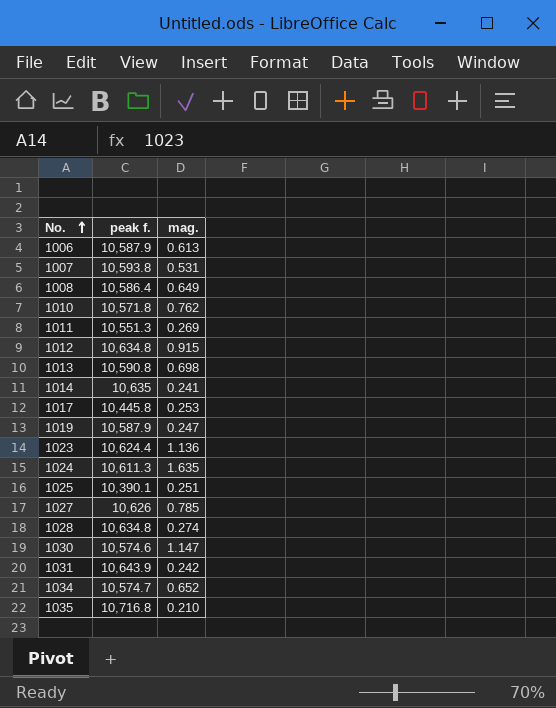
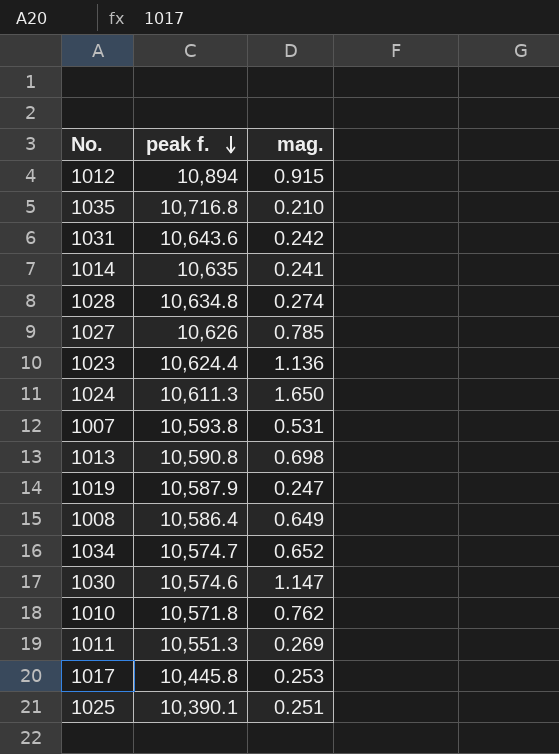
row order: No. ascending -> peak f. descending
row 1006: 10,587.9 | 0.613 -> none
1012 | peak f.: 10,634.8 -> 10,894
1031 | peak f.: 10,643.9 -> 10,643.6
1024 | mag.: 1.635 -> 1.650

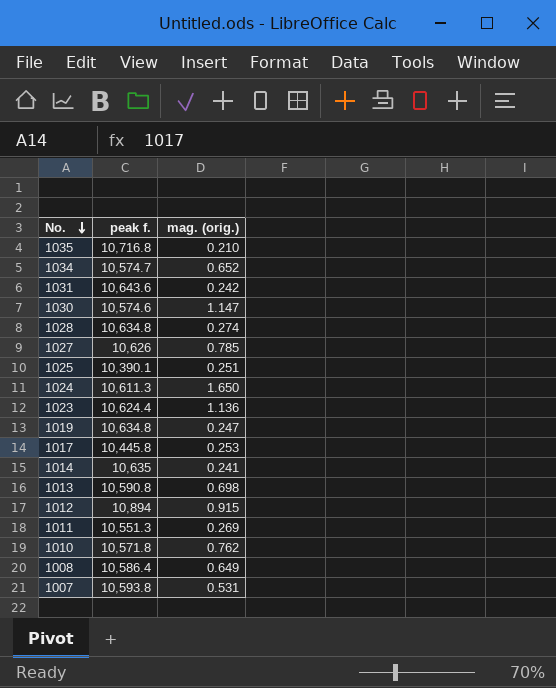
row order: peak f. descending -> No. descending
column name: mag. -> mag. (orig.)
1019 | peak f.: 10,587.9 -> 10,634.8

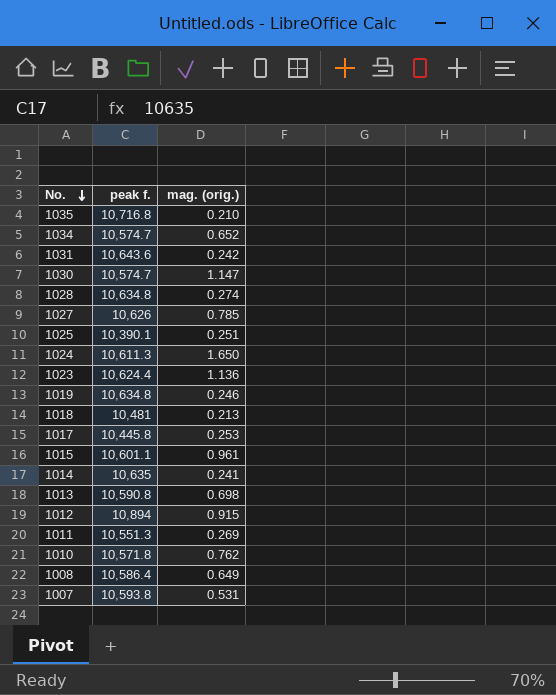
1030 | peak f.: 10,574.6 -> 10,574.7
1019 | mag. (orig.): 0.247 -> 0.246
row 1018: none -> 10,481 | 0.213
row 1015: none -> 10,601.1 | 0.961

